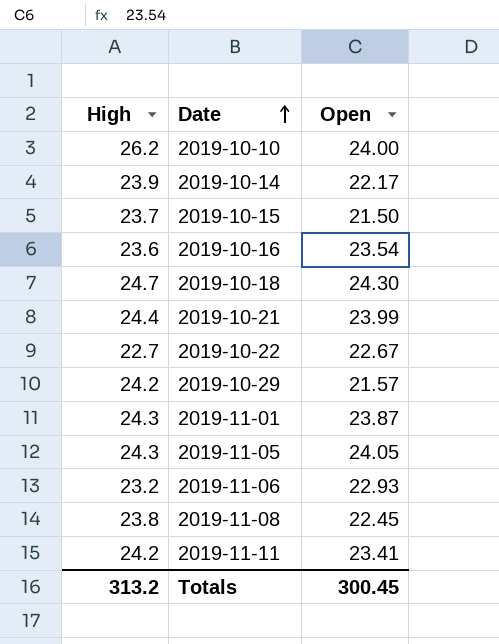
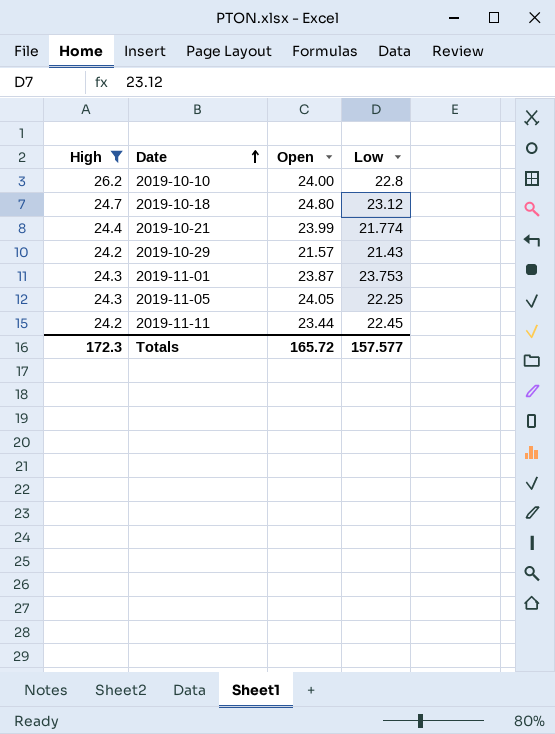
filter: none -> High >= 24.2
column Low | position: none -> 4
2019-10-18 | Open: 24.30 -> 24.80
2019-11-11 | Open: 23.41 -> 23.44
Totals | High: 313.2 -> 172.3
Totals | Open: 300.45 -> 165.72

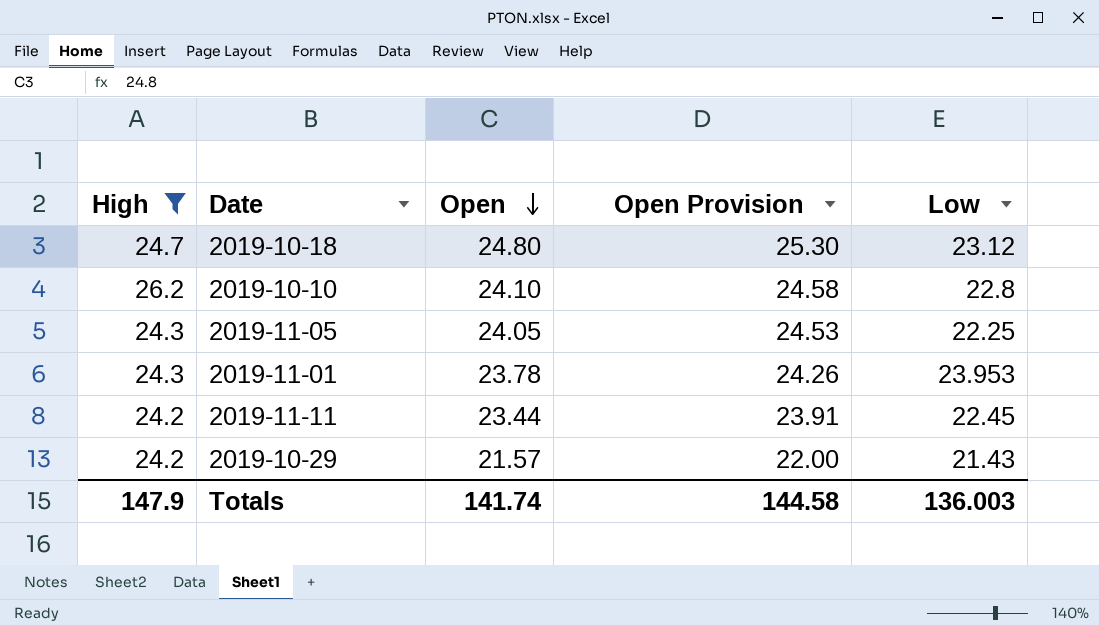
row order: Date ascending -> Open descending
column Open Provision | formula: none -> [Open] * 1.02
row 2019-10-21: 24.4 | 23.99 | 21.774 -> none
2019-10-10 | Open: 24.00 -> 24.10
2019-11-01 | Open: 23.87 -> 23.78
2019-11-01 | Low: 23.753 -> 23.953
Totals | High: 172.3 -> 147.9
Totals | Open: 165.72 -> 141.74
Totals | Low: 157.577 -> 136.003

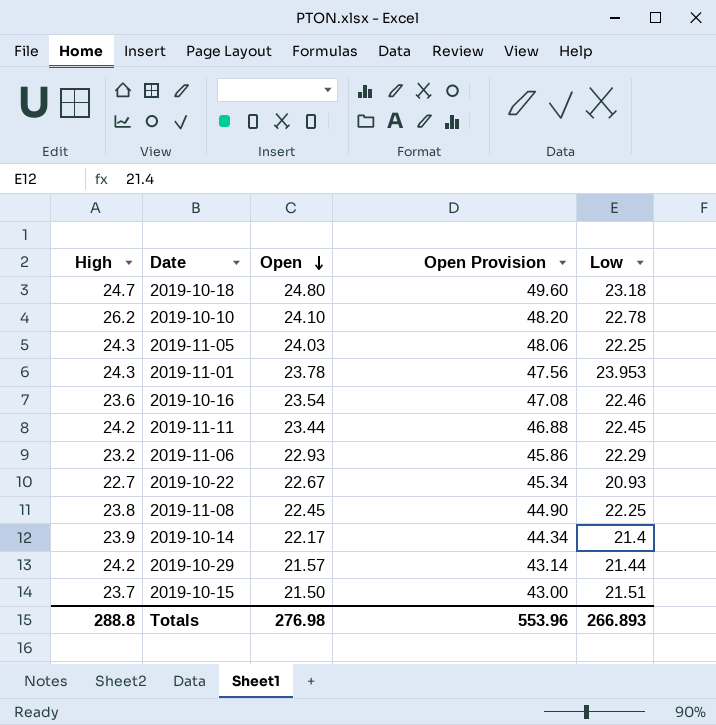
filter: High >= 24.2 -> none
column Open Provision | formula: [Open] * 1.02 -> [Open] * 2
2019-10-18 | Low: 23.12 -> 23.18
2019-10-10 | Low: 22.8 -> 22.78
2019-11-05 | Open: 24.05 -> 24.03
2019-10-29 | Low: 21.43 -> 21.44
Totals | High: 147.9 -> 288.8
Totals | Open: 141.74 -> 276.98
Totals | Open Provision: 144.58 -> 553.96
Totals | Low: 136.003 -> 266.893

